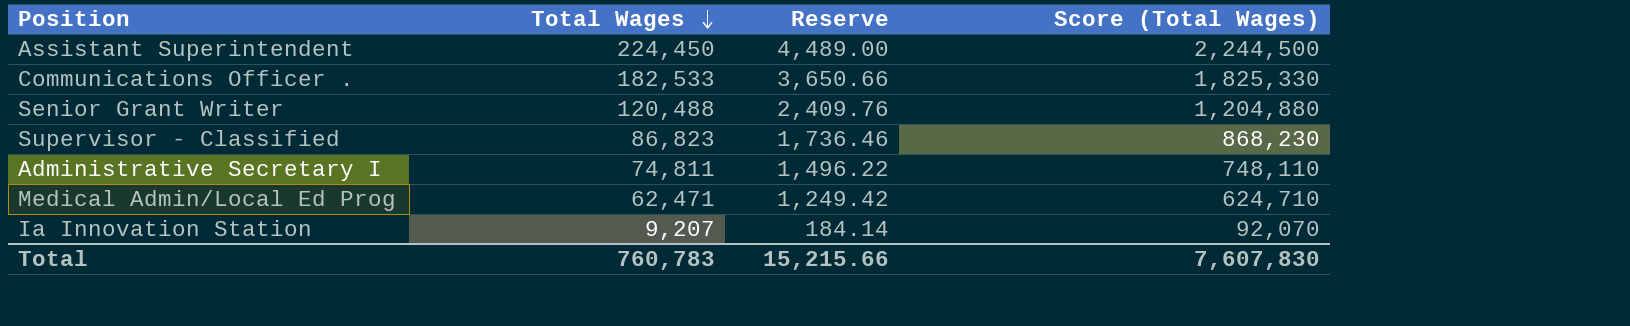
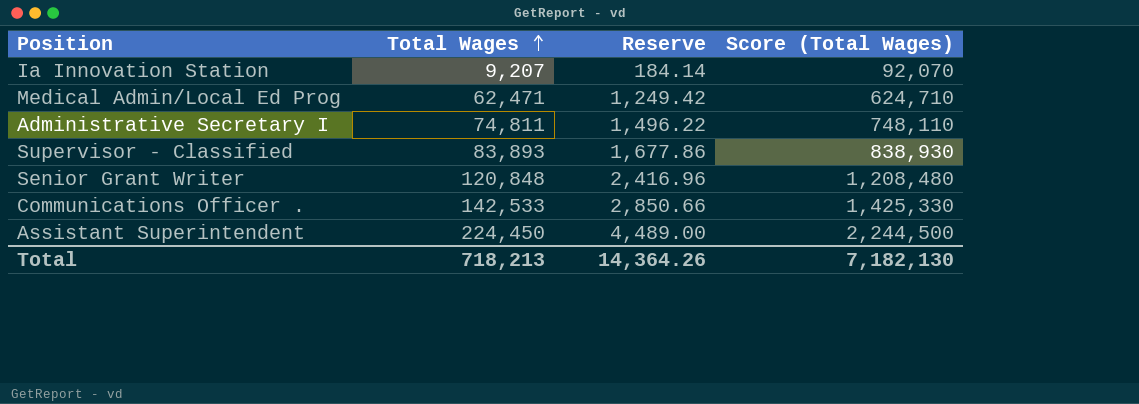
row order: Total Wages descending -> Total Wages ascending
Supervisor - Classified | Total Wages: 86,823 -> 83,893
Supervisor - Classified | Reserve: 1,736.46 -> 1,677.86
Supervisor - Classified | Score (Total Wages): 868,230 -> 838,930
Senior Grant Writer | Total Wages: 120,488 -> 120,848
Senior Grant Writer | Reserve: 2,409.76 -> 2,416.96
Senior Grant Writer | Score (Total Wages): 1,204,880 -> 1,208,480
Communications Officer . | Total Wages: 182,533 -> 142,533
Communications Officer . | Reserve: 3,650.66 -> 2,850.66
Communications Officer . | Score (Total Wages): 1,825,330 -> 1,425,330
Total | Total Wages: 760,783 -> 718,213
Total | Reserve: 15,215.66 -> 14,364.26
Total | Score (Total Wages): 7,607,830 -> 7,182,130

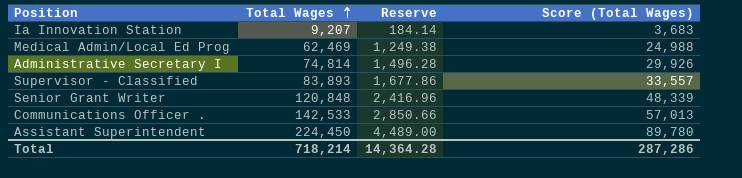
column Score (Total Wages) | formula: [Total Wages] * 10 -> [Total Wages] * 0.4
Medical Admin/Local Ed Prog | Total Wages: 62,471 -> 62,469
Medical Admin/Local Ed Prog | Reserve: 1,249.42 -> 1,249.38
Administrative Secretary I | Total Wages: 74,811 -> 74,814
Administrative Secretary I | Reserve: 1,496.22 -> 1,496.28
Total | Total Wages: 718,213 -> 718,214
Total | Reserve: 14,364.26 -> 14,364.28
Total | Score (Total Wages): 7,182,130 -> 287,286

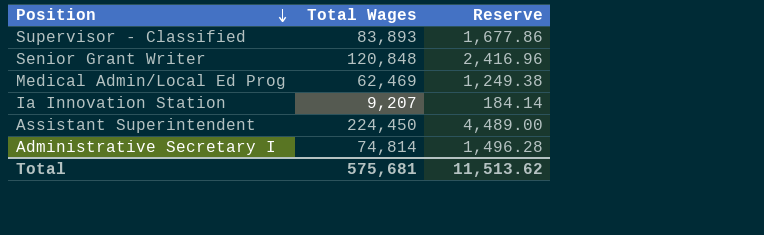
row order: Total Wages ascending -> Position descending
column Score (Total Wages) | formula: [Total Wages] * 0.4 -> none
row Communications Officer .: 142,533 | 2,850.66 | 57,013 -> none
Total | Total Wages: 718,214 -> 575,681
Total | Reserve: 14,364.28 -> 11,513.62

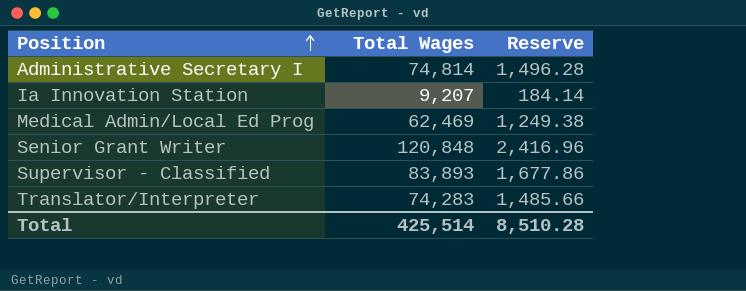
row order: Position descending -> Position ascending
row Assistant Superintendent: 224,450 | 4,489.00 -> none
row Translator/Interpreter: none -> 74,283 | 1,485.66
Total | Total Wages: 575,681 -> 425,514
Total | Reserve: 11,513.62 -> 8,510.28

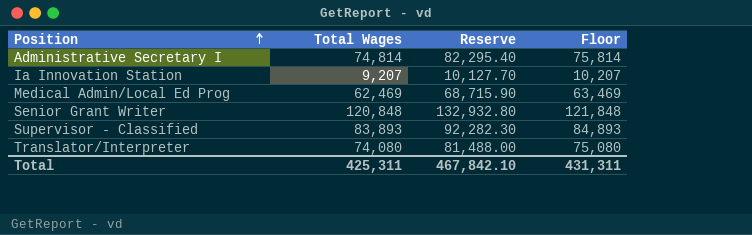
column Reserve | formula: [Total Wages] * 0.02 -> [Total Wages] * 1.1
column Floor | formula: none -> [Total Wages] + 1000
Translator/Interpreter | Total Wages: 74,283 -> 74,080
Total | Total Wages: 425,514 -> 425,311
Total | Reserve: 8,510.28 -> 467,842.10

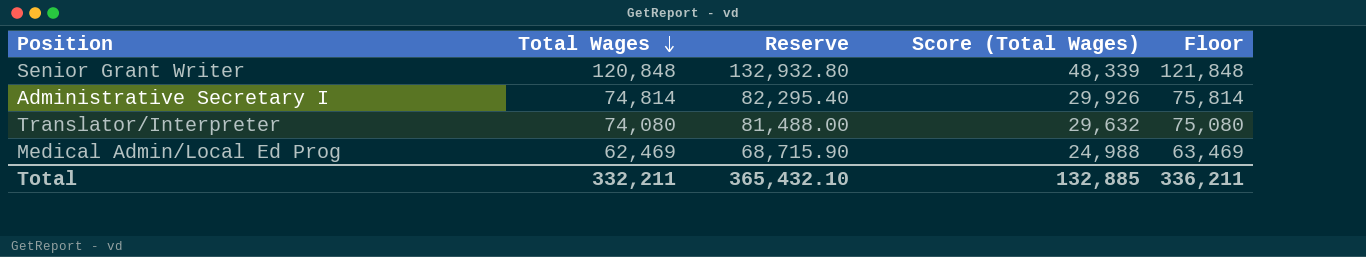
row order: Position ascending -> Total Wages descending
column Score (Total Wages) | formula: none -> [Total Wages] * 0.4
row Ia Innovation Station: 9,207 | 10,127.70 | 10,207 -> none
row Supervisor - Classified: 83,893 | 92,282.30 | 84,893 -> none
Total | Total Wages: 425,311 -> 332,211
Total | Reserve: 467,842.10 -> 365,432.10
Total | Floor: 431,311 -> 336,211

